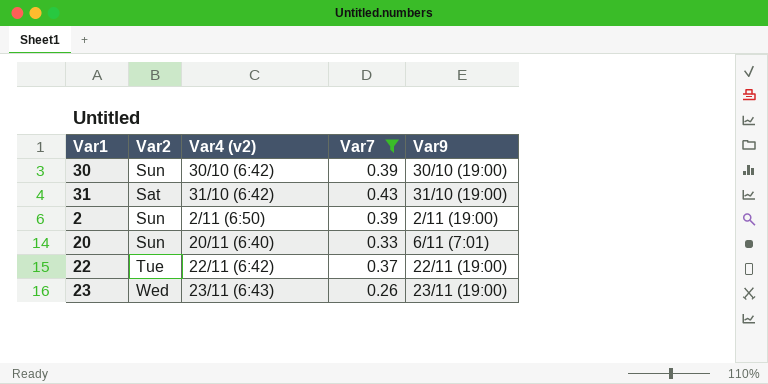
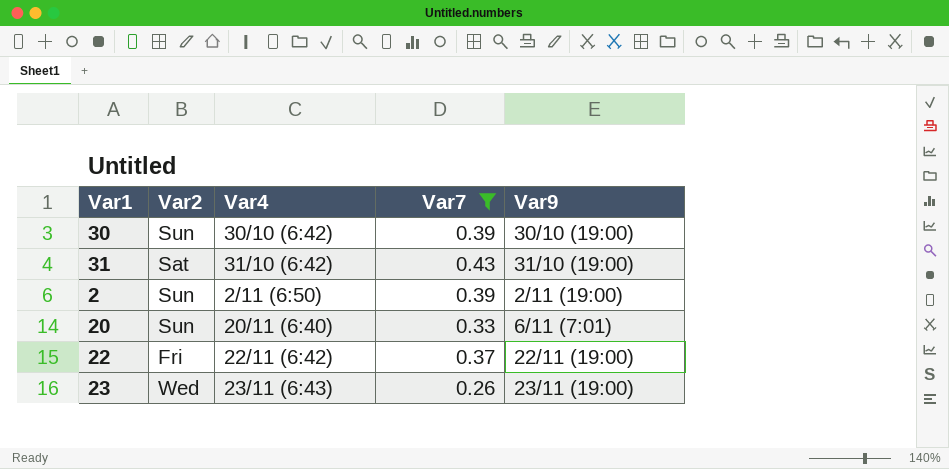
column name: Var4 (v2) -> Var4
22 | Var2: Tue -> Fri

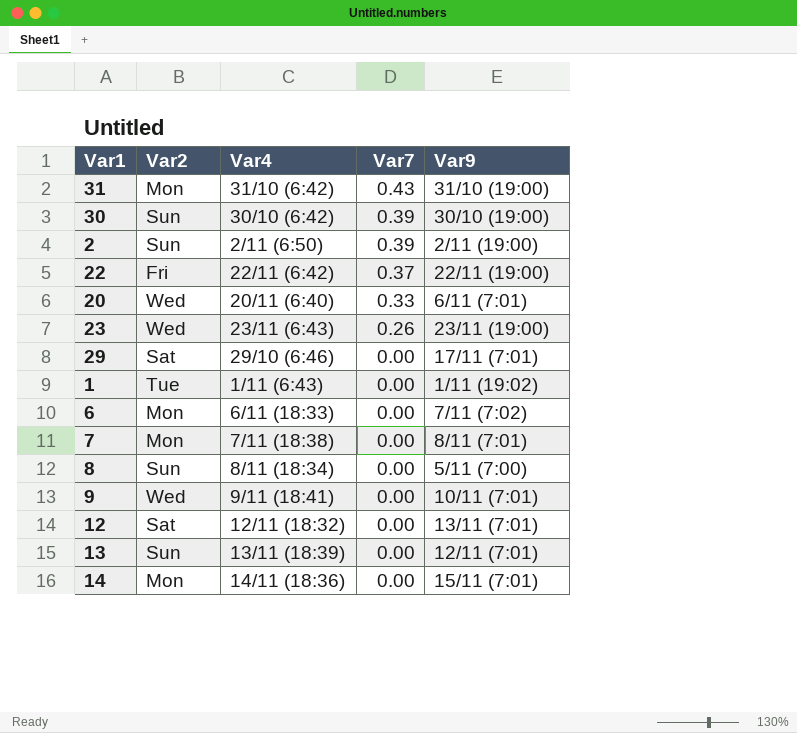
filter: Var7 != 0.00 -> none
row order: none -> Var7 descending
31 | Var2: Sat -> Mon
20 | Var2: Sun -> Wed

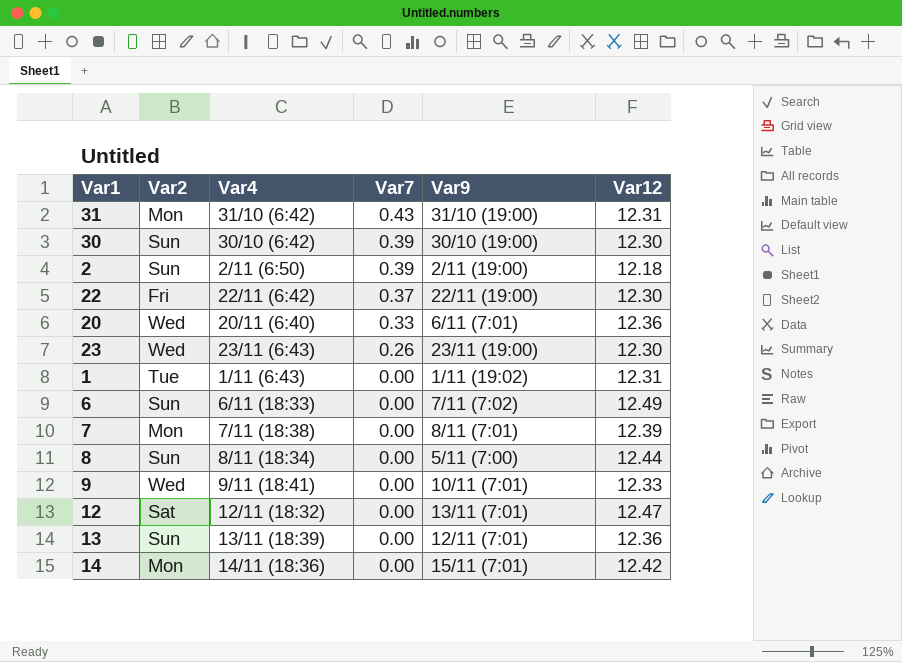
column Var12 | position: none -> 6
row 29: Sat | 29/10 (6:46) | 0.00 | 17/11 (7:01) -> none
6 | Var2: Mon -> Sun

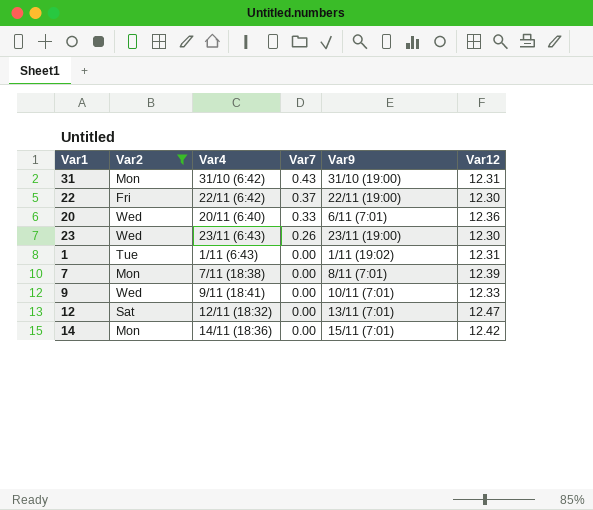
filter: none -> Var2 != Sun

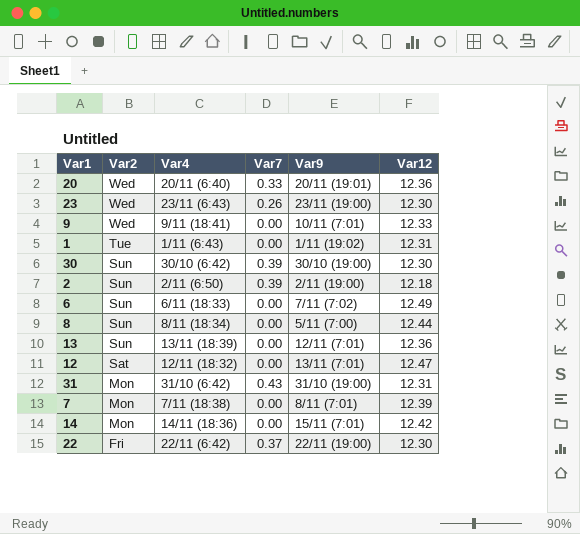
filter: Var2 != Sun -> none
row order: Var7 descending -> Var2 descending
20 | Var9: 6/11 (7:01) -> 20/11 (19:01)

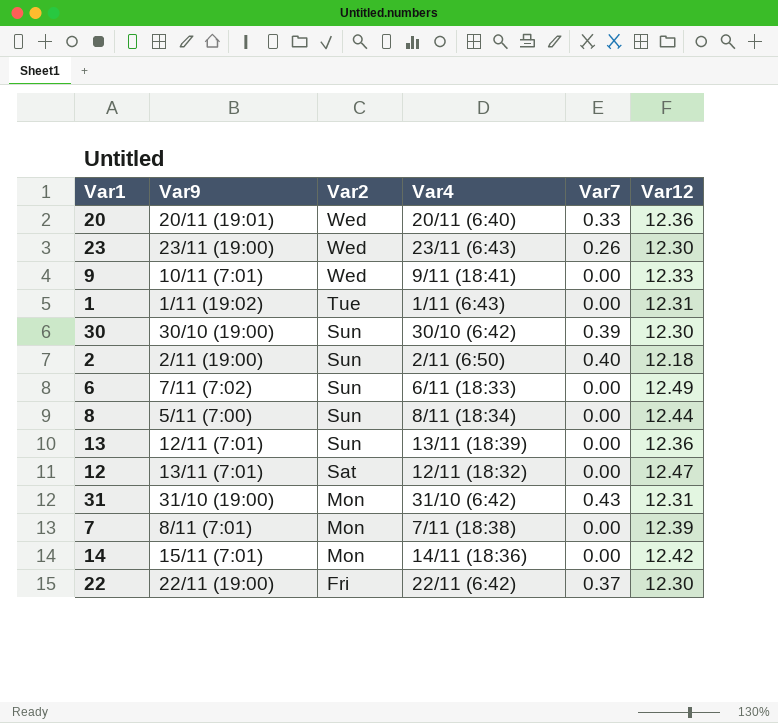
column Var9 | position: 5 -> 2
2 | Var7: 0.39 -> 0.40

